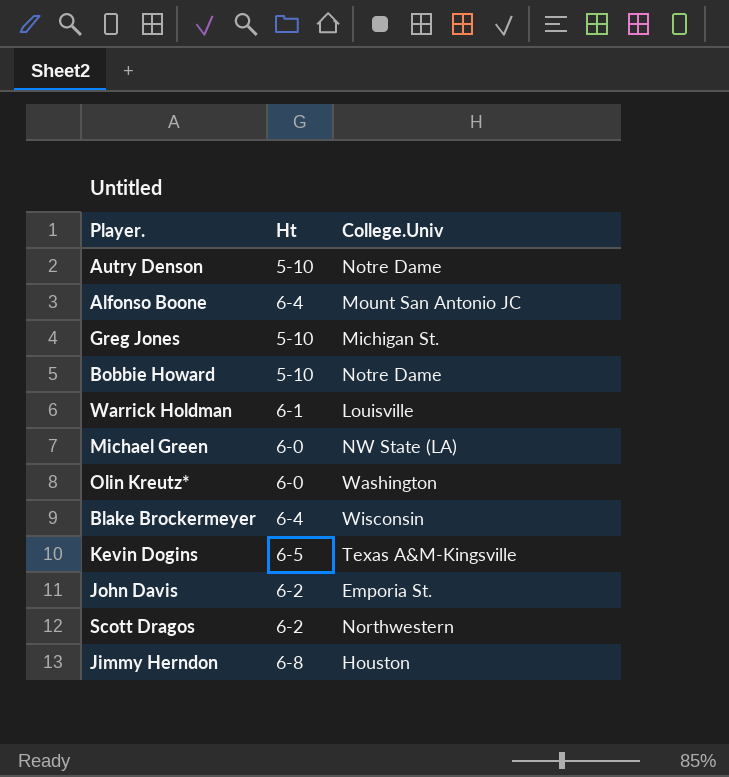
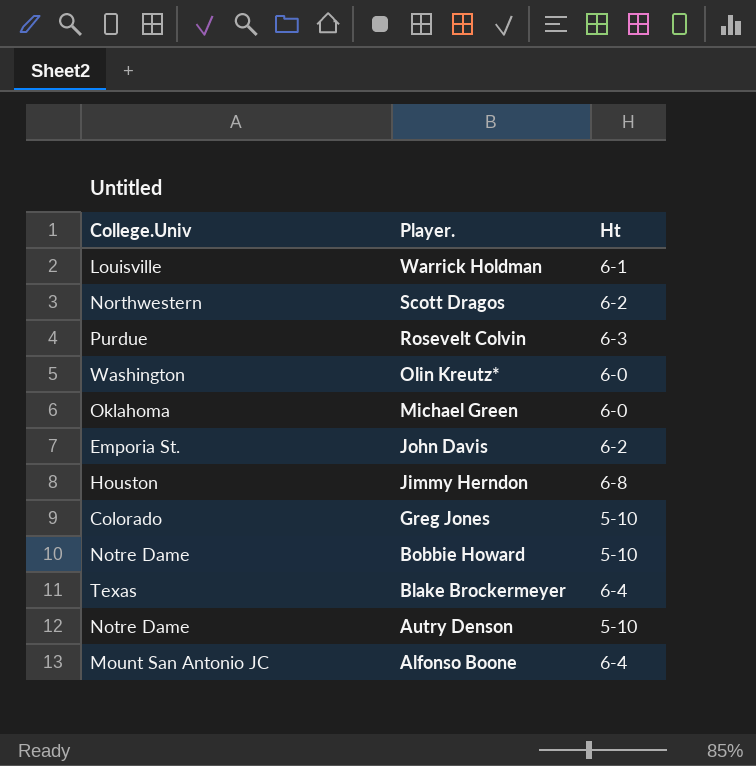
row order: none -> Player. descending
column College.Univ | position: 3 -> 1
row Kevin Dogins: 6-5 | Texas A&M-Kingsville -> none
row Rosevelt Colvin: none -> Purdue | 6-3
Michael Green | College.Univ: NW State (LA) -> Oklahoma
Greg Jones | College.Univ: Michigan St. -> Colorado
Blake Brockermeyer | College.Univ: Wisconsin -> Texas

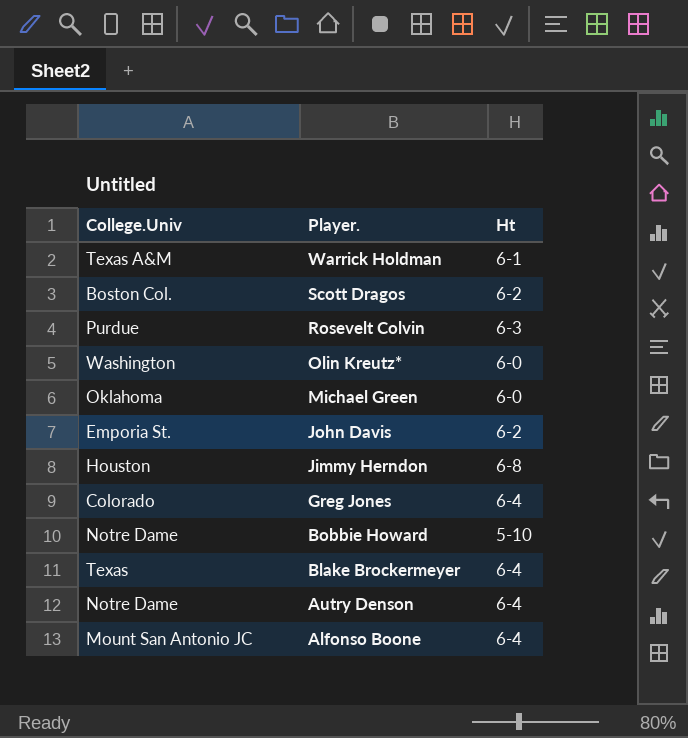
Warrick Holdman | College.Univ: Louisville -> Texas A&M
Scott Dragos | College.Univ: Northwestern -> Boston Col.
Greg Jones | Ht: 5-10 -> 6-4
Autry Denson | Ht: 5-10 -> 6-4

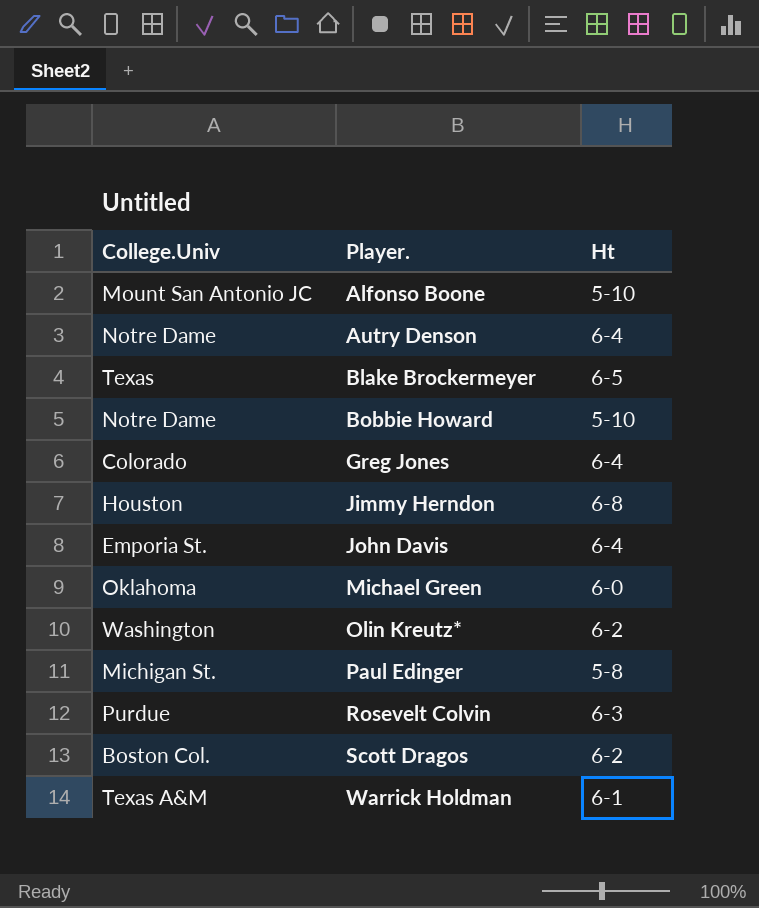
row order: Player. descending -> Player. ascending
Alfonso Boone | Ht: 6-4 -> 5-10
Blake Brockermeyer | Ht: 6-4 -> 6-5
John Davis | Ht: 6-2 -> 6-4
Olin Kreutz* | Ht: 6-0 -> 6-2
row Paul Edinger: none -> Michigan St. | 5-8

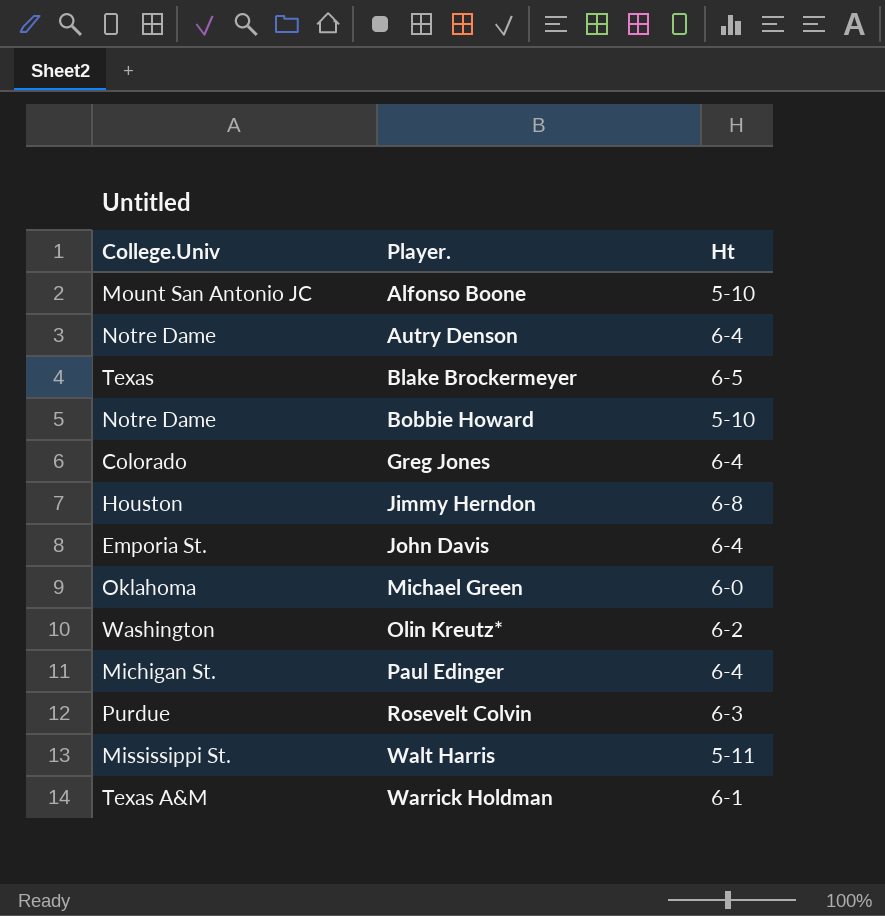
row Scott Dragos: Boston Col. | 6-2 -> none
Paul Edinger | Ht: 5-8 -> 6-4
row Walt Harris: none -> Mississippi St. | 5-11

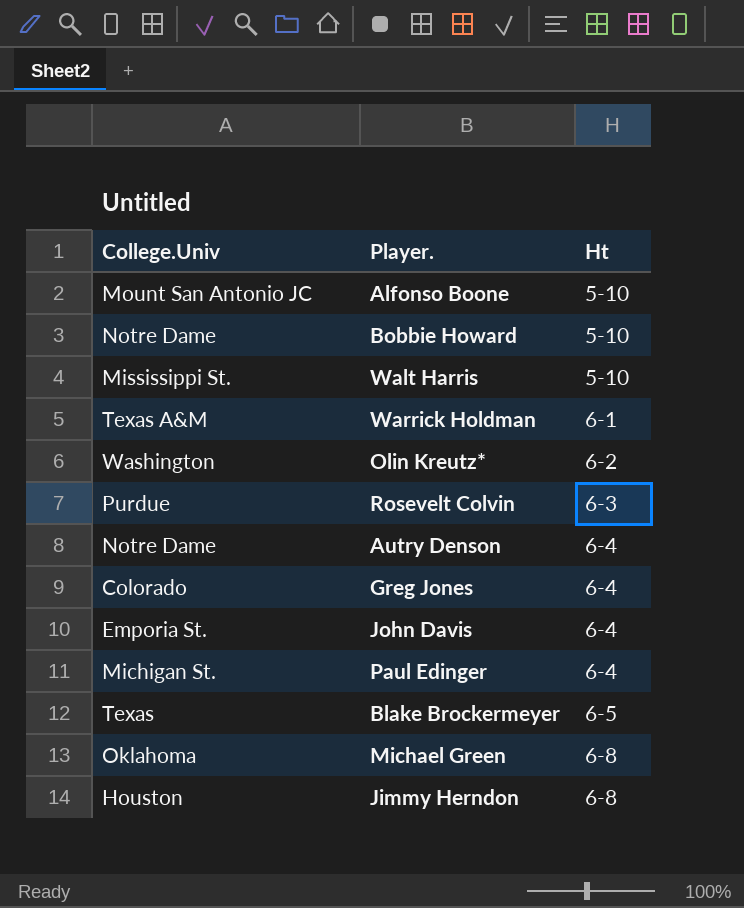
row order: Player. ascending -> Ht ascending
Walt Harris | Ht: 5-11 -> 5-10
Michael Green | Ht: 6-0 -> 6-8

